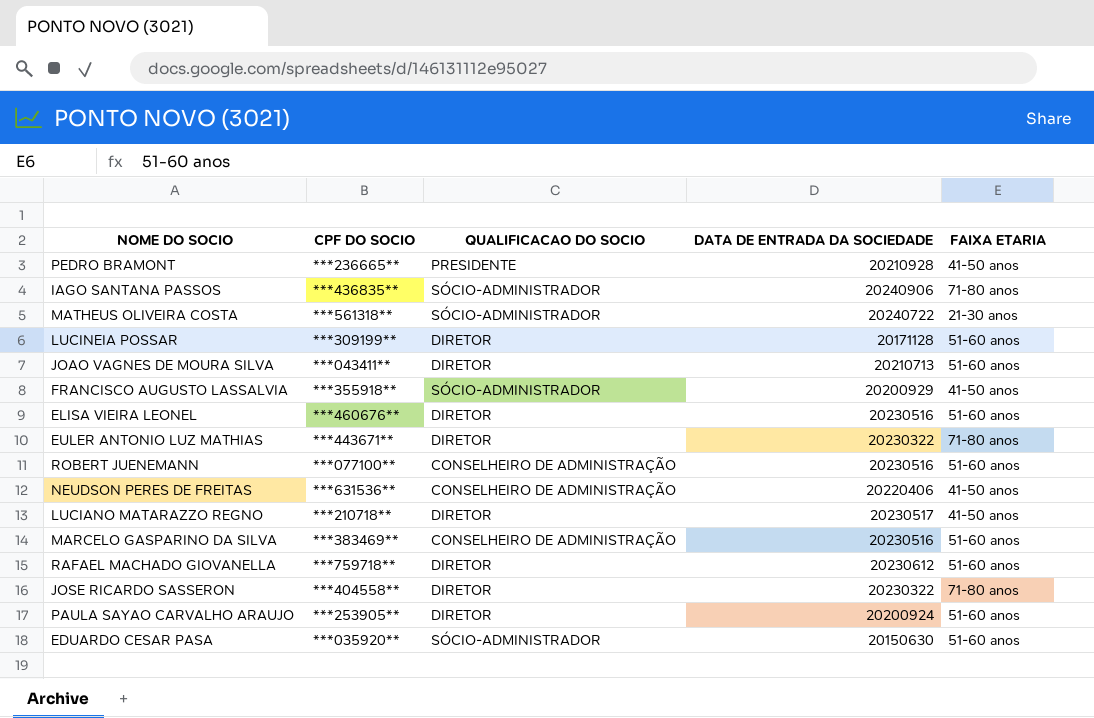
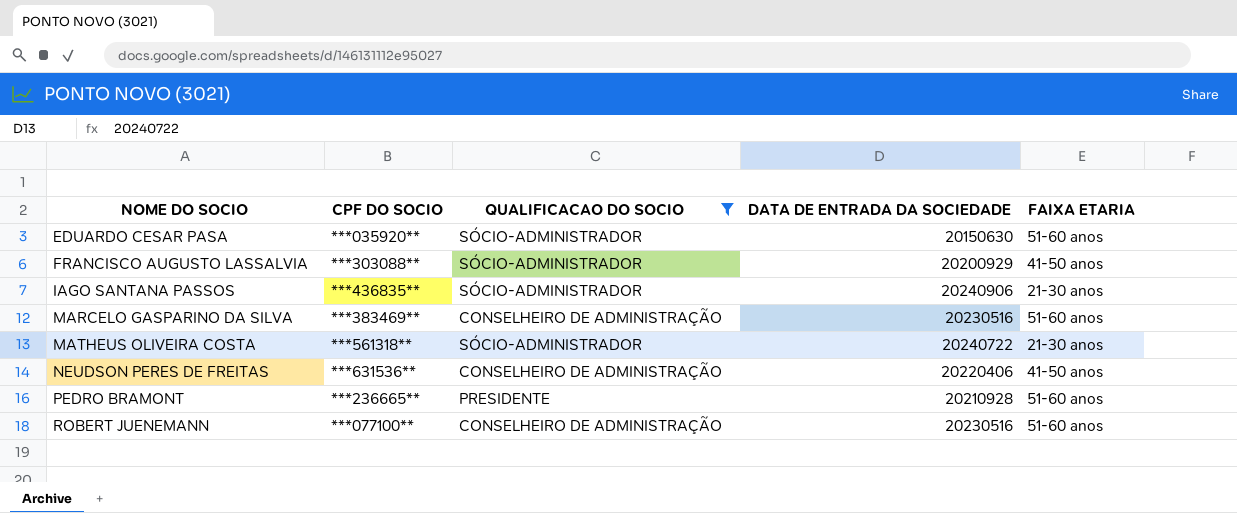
filter: none -> QUALIFICACAO DO SOCIO != DIRETOR
row order: none -> NOME DO SOCIO ascending
FRANCISCO AUGUSTO LASSALVIA | CPF DO SOCIO: ***355918** -> ***303088**
IAGO SANTANA PASSOS | FAIXA ETARIA: 71-80 anos -> 21-30 anos
PEDRO BRAMONT | FAIXA ETARIA: 41-50 anos -> 51-60 anos

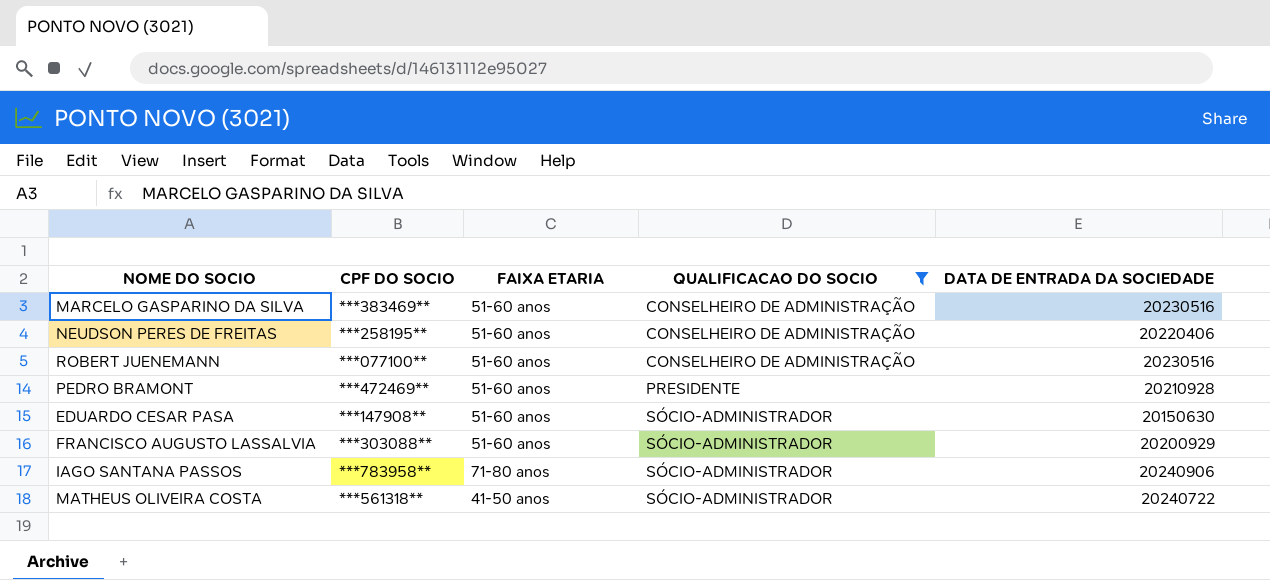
row order: NOME DO SOCIO ascending -> QUALIFICACAO DO SOCIO ascending
column FAIXA ETARIA | position: 5 -> 3
NEUDSON PERES DE FREITAS | CPF DO SOCIO: ***631536** -> ***258195**
NEUDSON PERES DE FREITAS | FAIXA ETARIA: 41-50 anos -> 51-60 anos
PEDRO BRAMONT | CPF DO SOCIO: ***236665** -> ***472469**
EDUARDO CESAR PASA | CPF DO SOCIO: ***035920** -> ***147908**
FRANCISCO AUGUSTO LASSALVIA | FAIXA ETARIA: 41-50 anos -> 51-60 anos
IAGO SANTANA PASSOS | CPF DO SOCIO: ***436835** -> ***783958**
IAGO SANTANA PASSOS | FAIXA ETARIA: 21-30 anos -> 71-80 anos
MATHEUS OLIVEIRA COSTA | FAIXA ETARIA: 21-30 anos -> 41-50 anos

